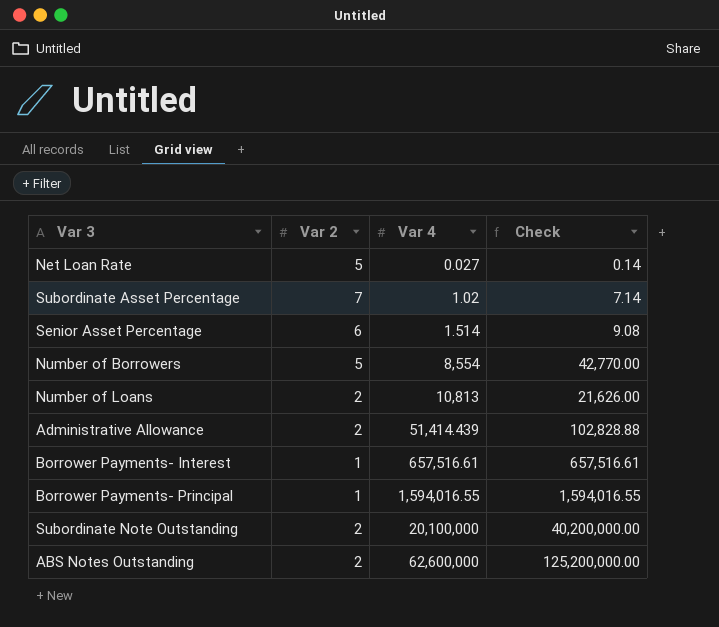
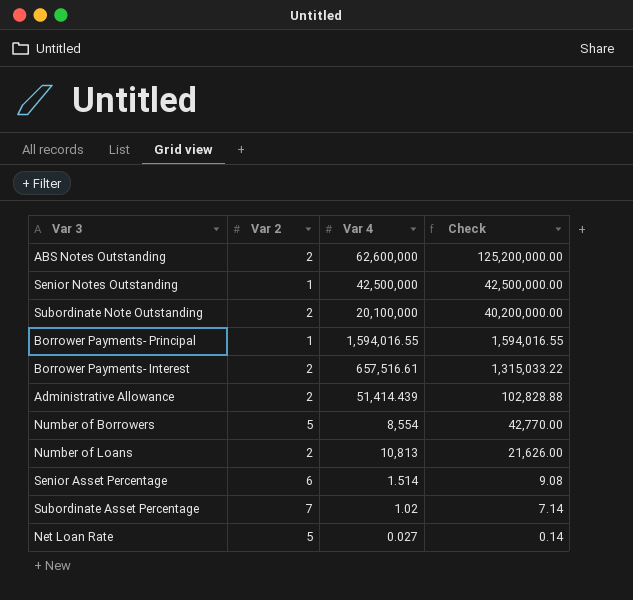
row order: Var 4 ascending -> Check descending
row Senior Notes Outstanding: none -> 1 | 42,500,000 | 42,500,000.00
Borrower Payments- Interest | Var 2: 1 -> 2
Borrower Payments- Interest | Check: 657,516.61 -> 1,315,033.22

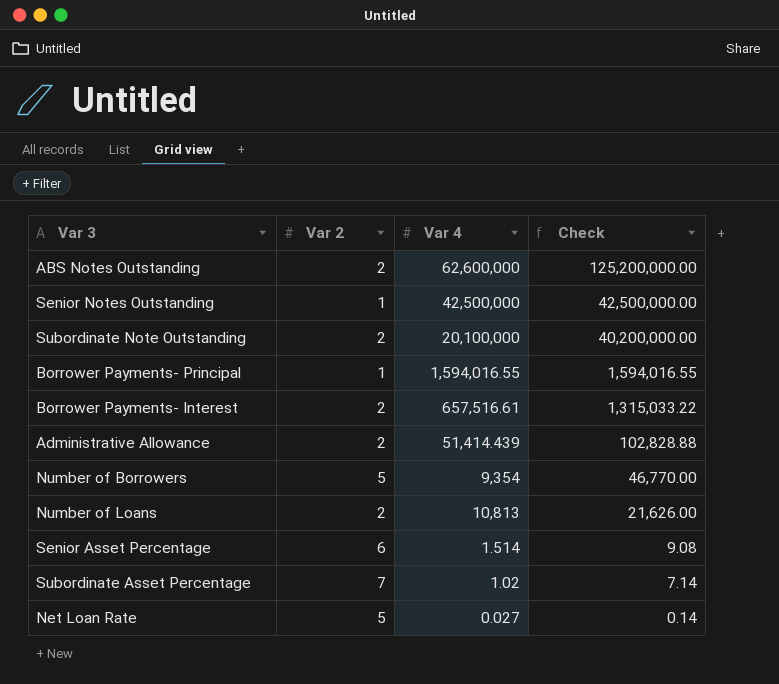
Number of Borrowers | Var 4: 8,554 -> 9,354
Number of Borrowers | Check: 42,770.00 -> 46,770.00

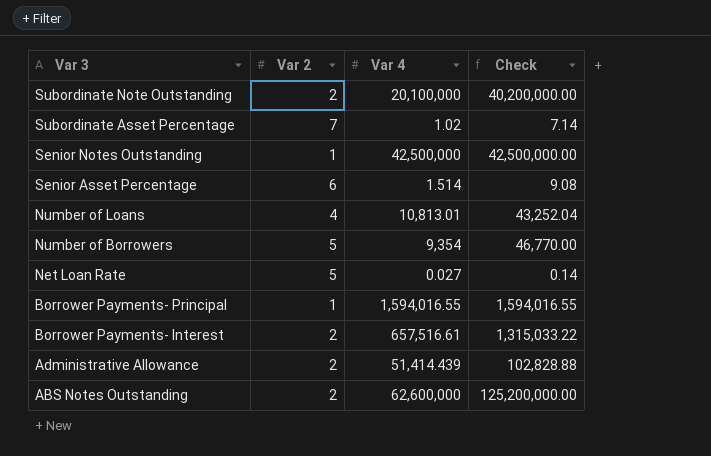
row order: Check descending -> Var 3 descending
Number of Loans | Var 2: 2 -> 4
Number of Loans | Var 4: 10,813 -> 10,813.01
Number of Loans | Check: 21,626.00 -> 43,252.04

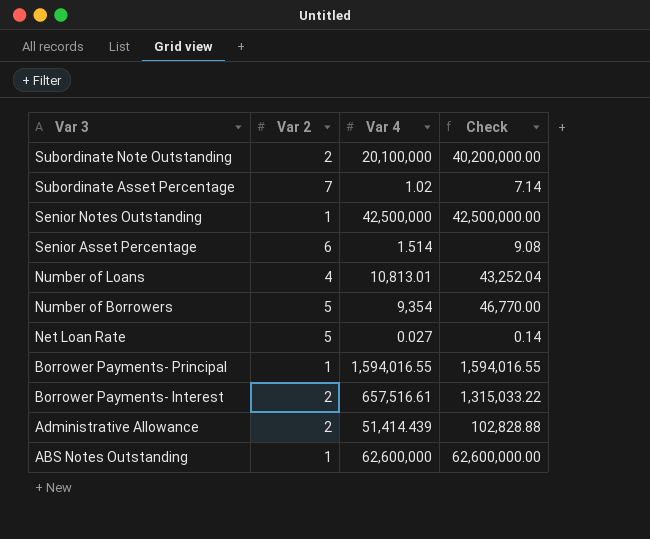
ABS Notes Outstanding | Var 2: 2 -> 1
ABS Notes Outstanding | Check: 125,200,000.00 -> 62,600,000.00

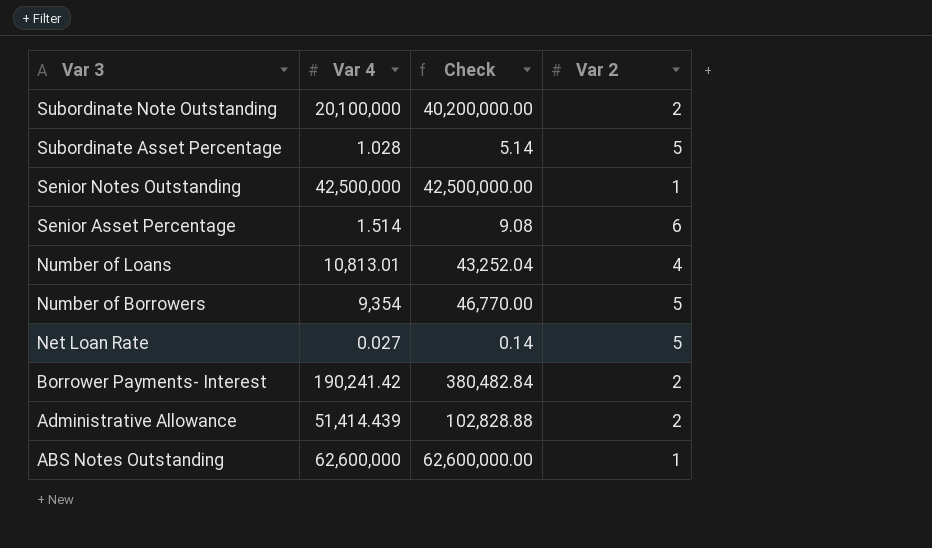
column Var 2 | position: 2 -> 4
row Borrower Payments- Principal: 1 | 1,594,016.55 | 1,594,016.55 -> none
Subordinate Asset Percentage | Var 4: 1.02 -> 1.028
Subordinate Asset Percentage | Check: 7.14 -> 5.14
Subordinate Asset Percentage | Var 2: 7 -> 5
Borrower Payments- Interest | Var 4: 657,516.61 -> 190,241.42
Borrower Payments- Interest | Check: 1,315,033.22 -> 380,482.84

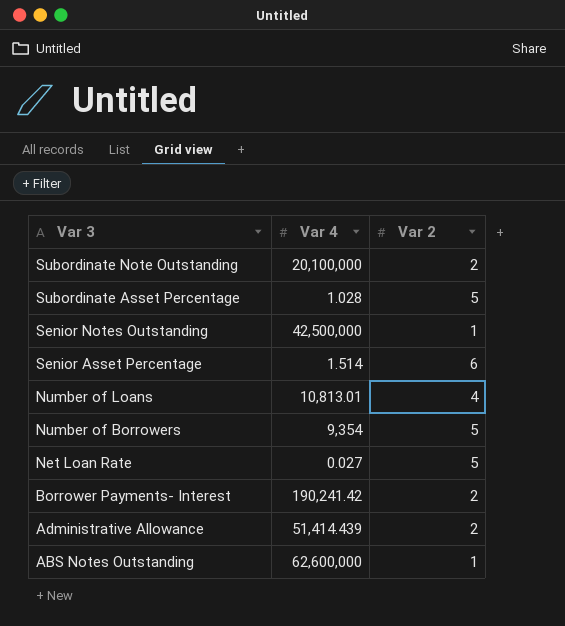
column Check | formula: [Var 4] * [Var 2] -> none

